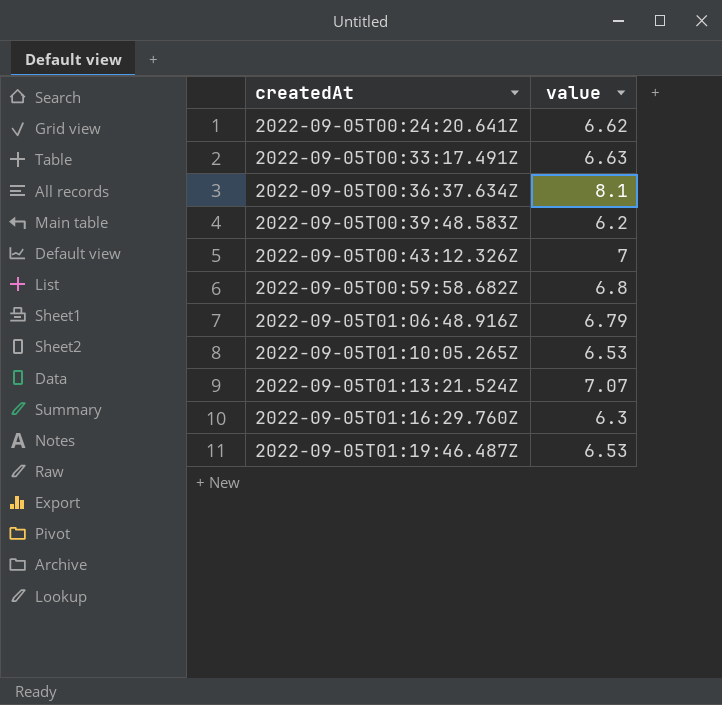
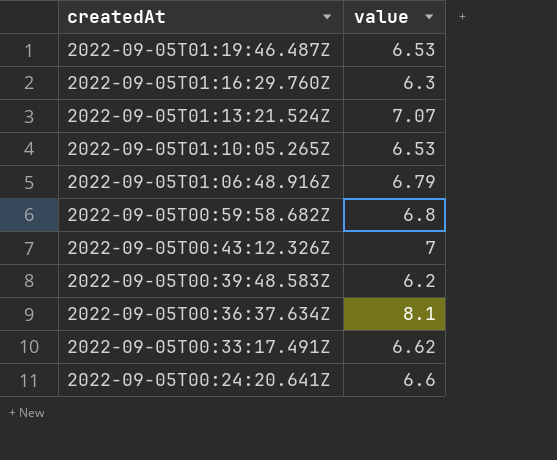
row order: createdAt ascending -> createdAt descending
2022-09-05T00:33:17.491Z | value: 6.63 -> 6.62
2022-09-05T00:24:20.641Z | value: 6.62 -> 6.6

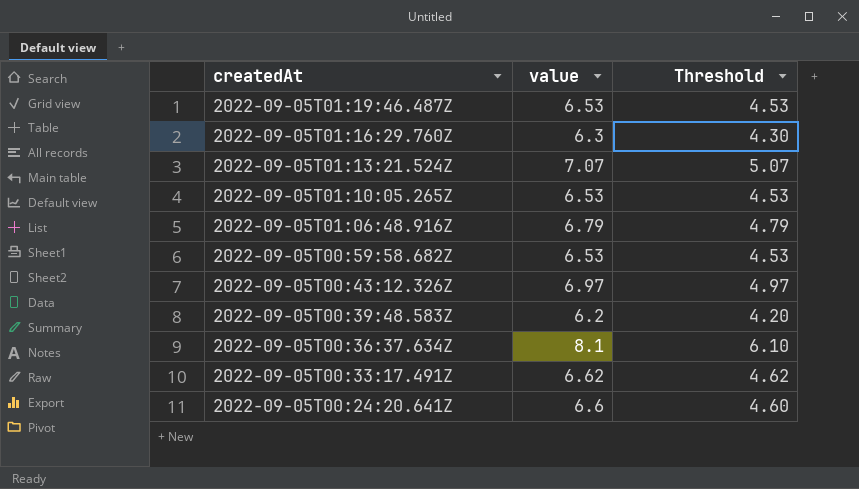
column Threshold | formula: none -> [value] - 2
2022-09-05T00:59:58.682Z | value: 6.8 -> 6.53
2022-09-05T00:43:12.326Z | value: 7 -> 6.97

